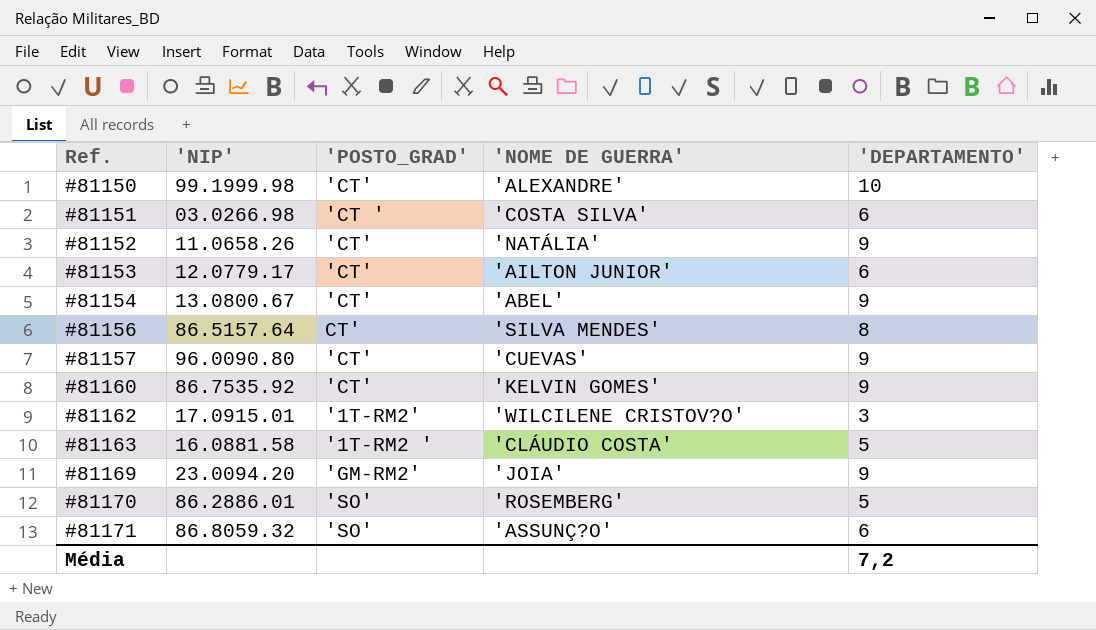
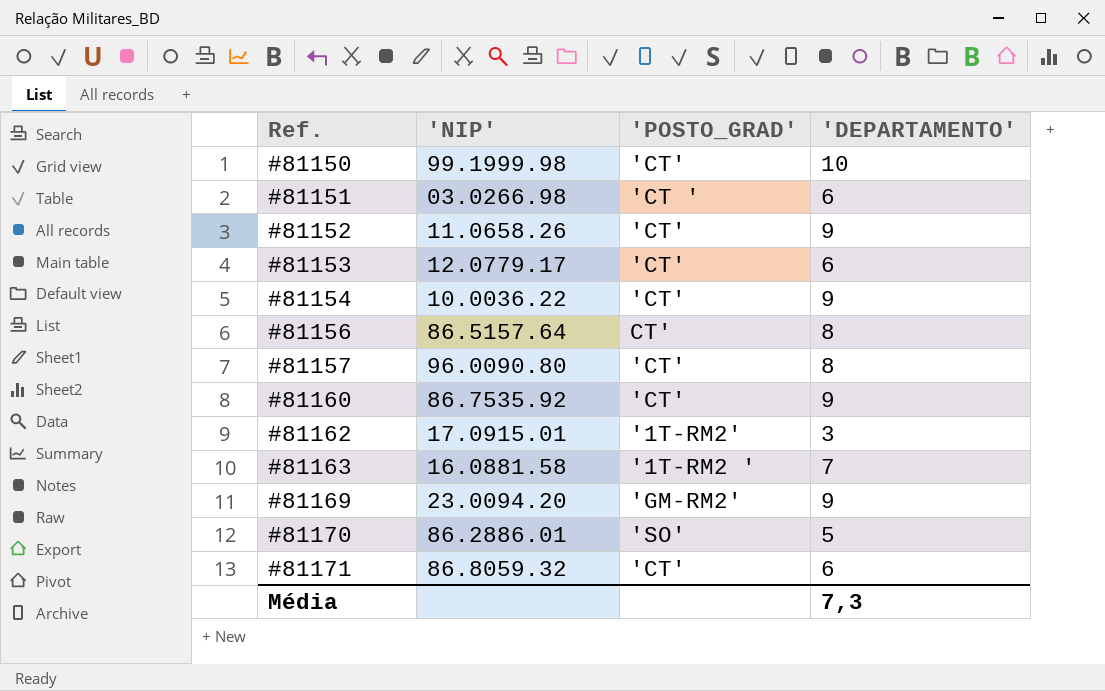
column 'NOME DE GUERRA' | position: 4 -> none
#81154 | 'NIP': 13.0800.67 -> 10.0036.22
#81157 | 'DEPARTAMENTO': 9 -> 8
#81163 | 'DEPARTAMENTO': 5 -> 7
#81171 | 'POSTO_GRAD': 'SO' -> 'CT'
Média | 'DEPARTAMENTO': 7,2 -> 7,3

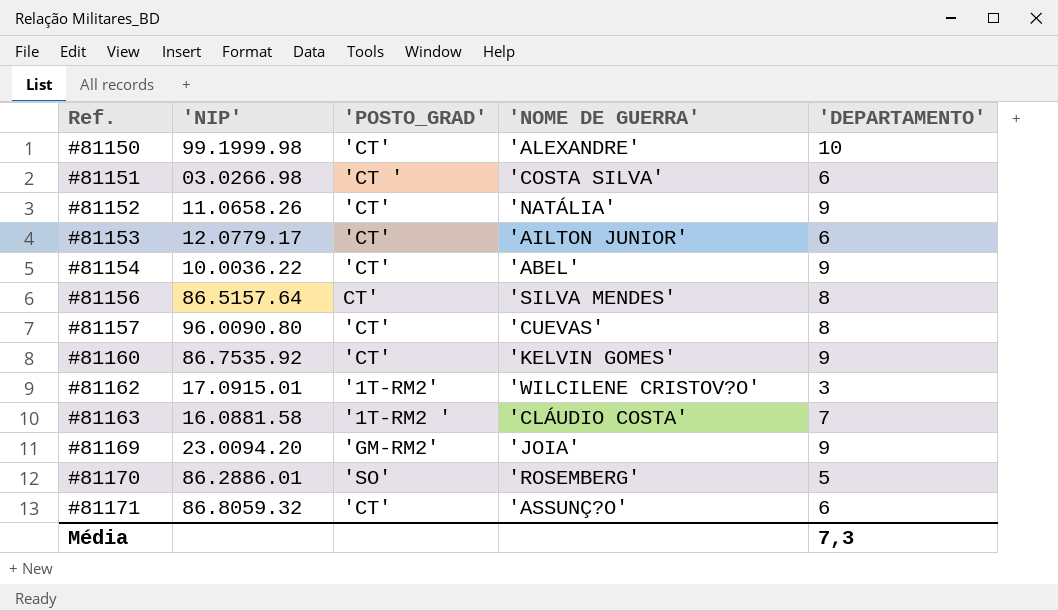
column 'NOME DE GUERRA' | position: none -> 4

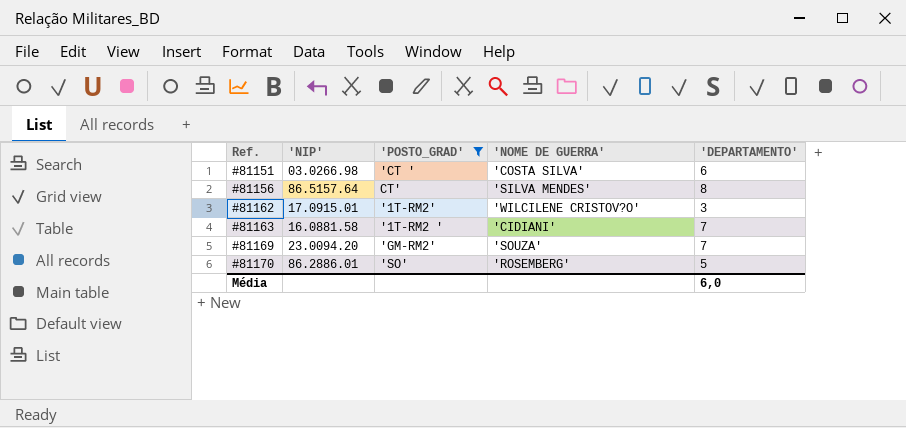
filter: none -> 'POSTO_GRAD' != 'CT'
#81163 | 'NOME DE GUERRA': 'CLÁUDIO COSTA' -> 'CIDIANI'
#81169 | 'NOME DE GUERRA': 'JOIA' -> 'SOUZA'
#81169 | 'DEPARTAMENTO': 9 -> 7
Média | 'DEPARTAMENTO': 7,3 -> 6,0

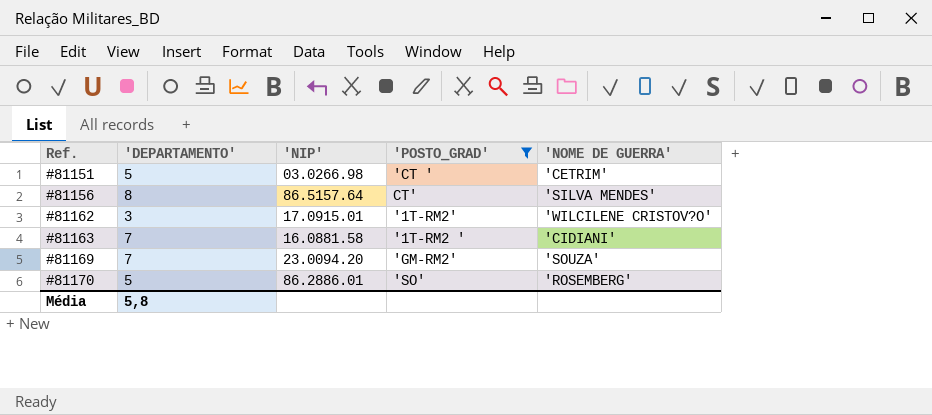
column 'DEPARTAMENTO' | position: 5 -> 2
#81151 | 'DEPARTAMENTO': 6 -> 5
#81151 | 'NOME DE GUERRA': 'COSTA SILVA' -> 'CETRIM'
Média | 'DEPARTAMENTO': 6,0 -> 5,8

